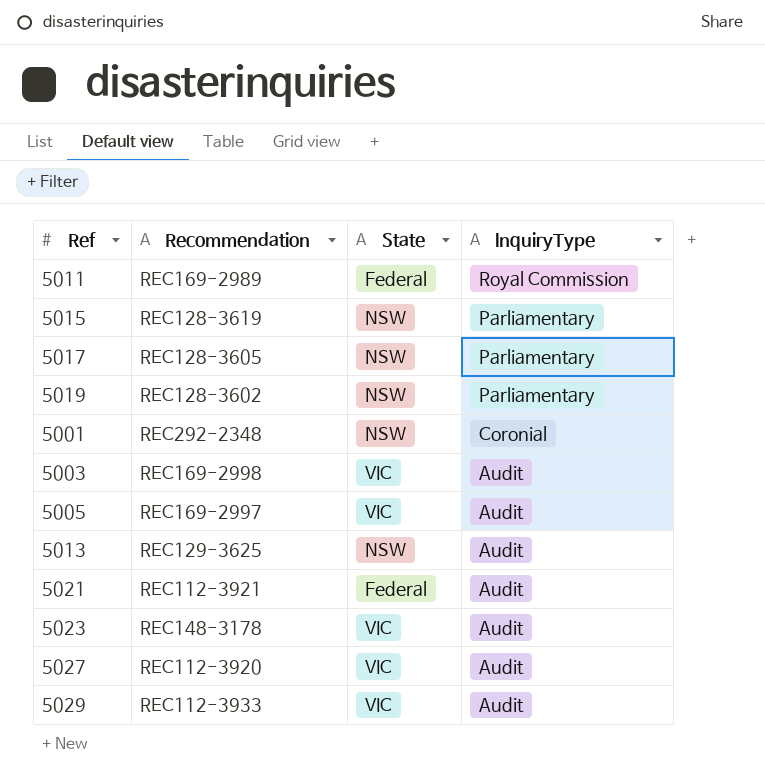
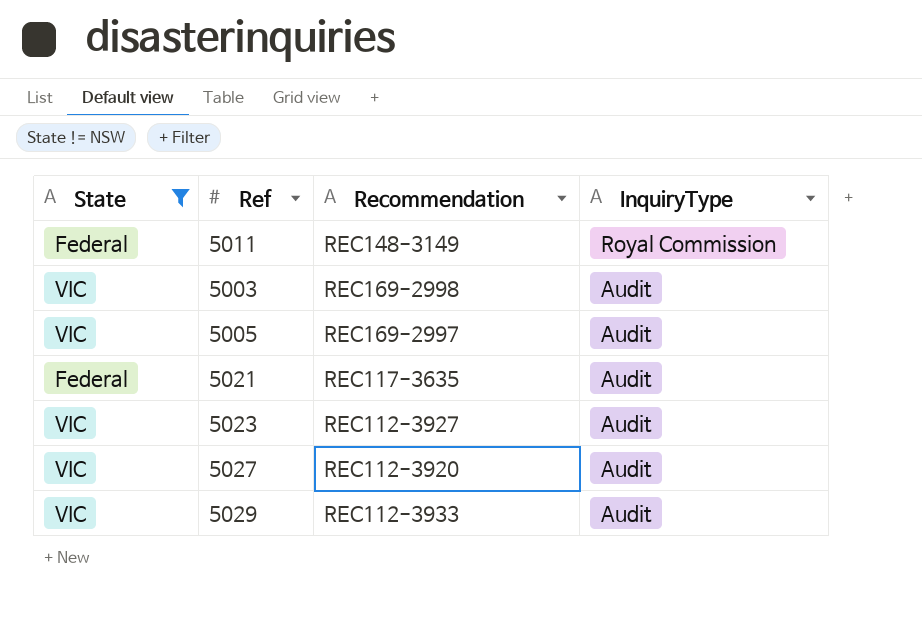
filter: none -> State != NSW
column State | position: 3 -> 1
5011 | Recommendation: REC169-2989 -> REC148-3149
5021 | Recommendation: REC112-3921 -> REC117-3635
5023 | Recommendation: REC148-3178 -> REC112-3927

